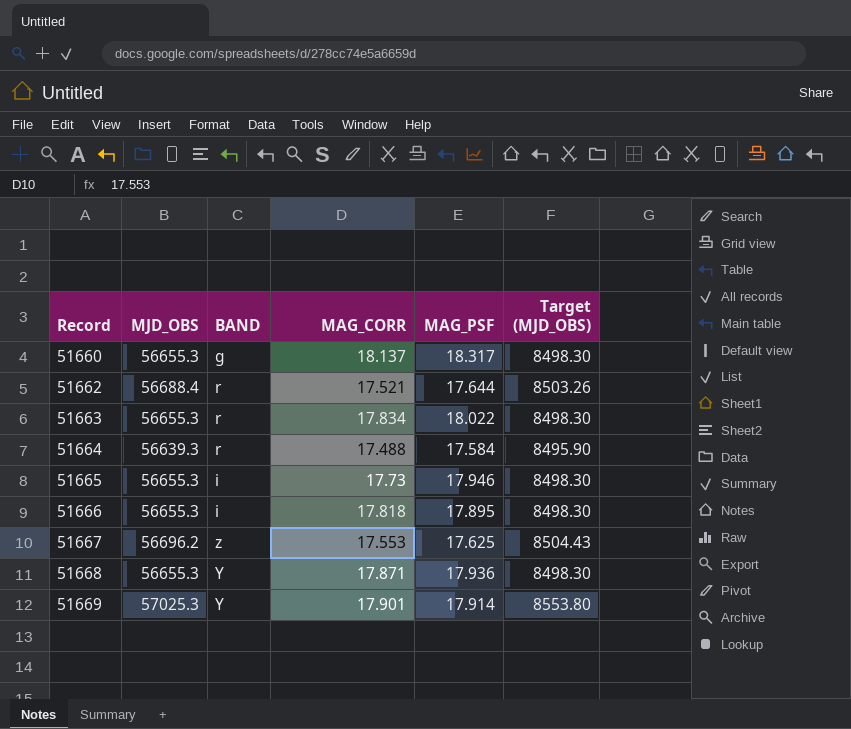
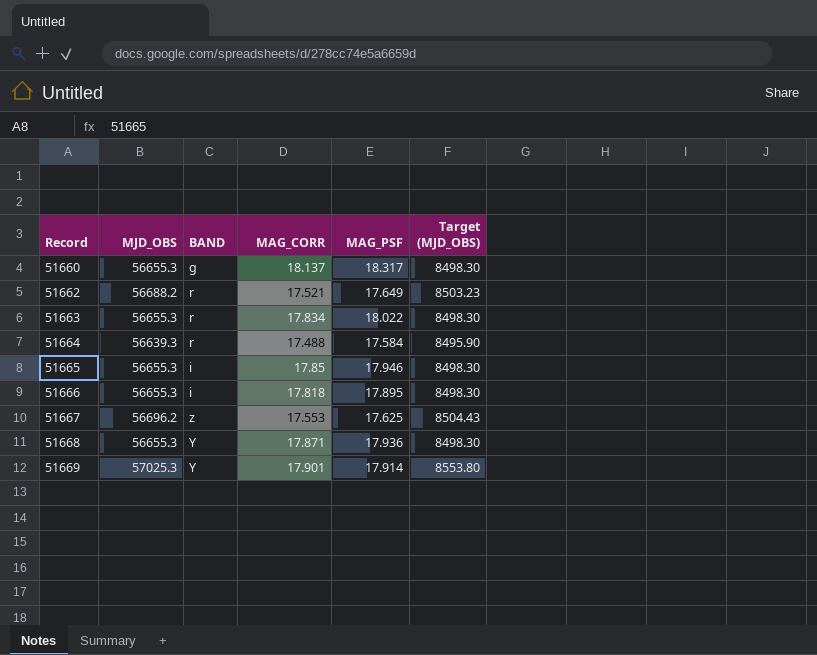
51662 | MJD_OBS: 56688.4 -> 56688.2
51662 | MAG_PSF: 17.644 -> 17.649
51662 | Target (MJD_OBS): 8503.26 -> 8503.23
51665 | MAG_CORR: 17.73 -> 17.85

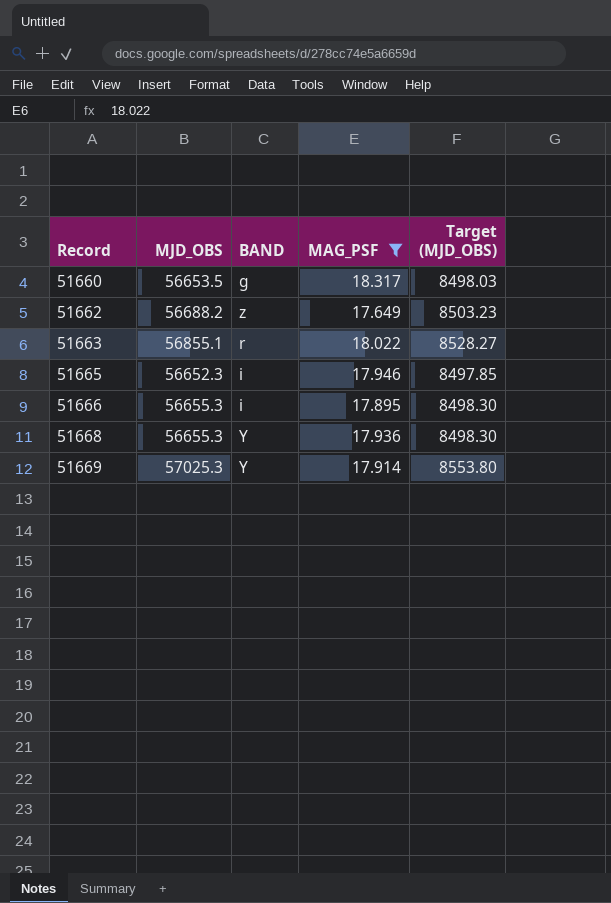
filter: none -> MAG_PSF >= 17.649
column MAG_CORR | position: 4 -> none
51660 | MJD_OBS: 56655.3 -> 56653.5
51660 | Target (MJD_OBS): 8498.30 -> 8498.03
51662 | BAND: r -> z
51663 | MJD_OBS: 56655.3 -> 56855.1
51663 | Target (MJD_OBS): 8498.30 -> 8528.27
51665 | MJD_OBS: 56655.3 -> 56652.3
51665 | Target (MJD_OBS): 8498.30 -> 8497.85

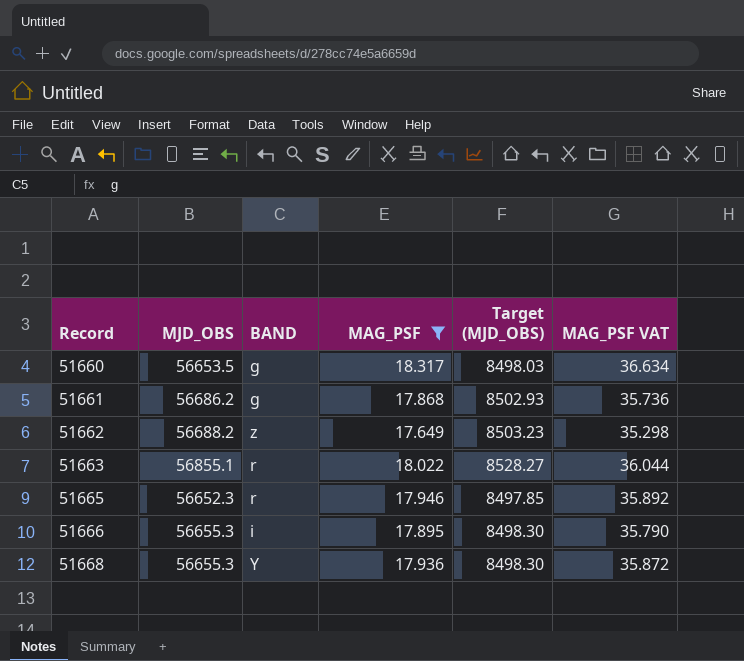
column MAG_PSF VAT | formula: none -> [MAG_PSF] * 2
row 51669: 57025.3 | Y | 17.914 | 8553.80 -> none
row 51661: none -> 56686.2 | g | 17.868 | 8502.93 | 35.736
51665 | BAND: i -> r

